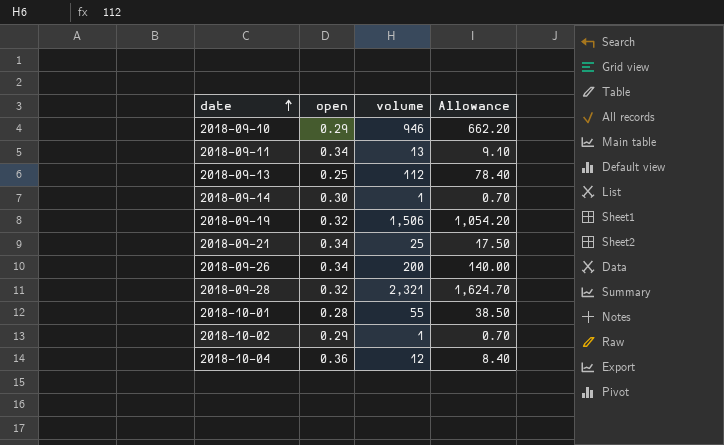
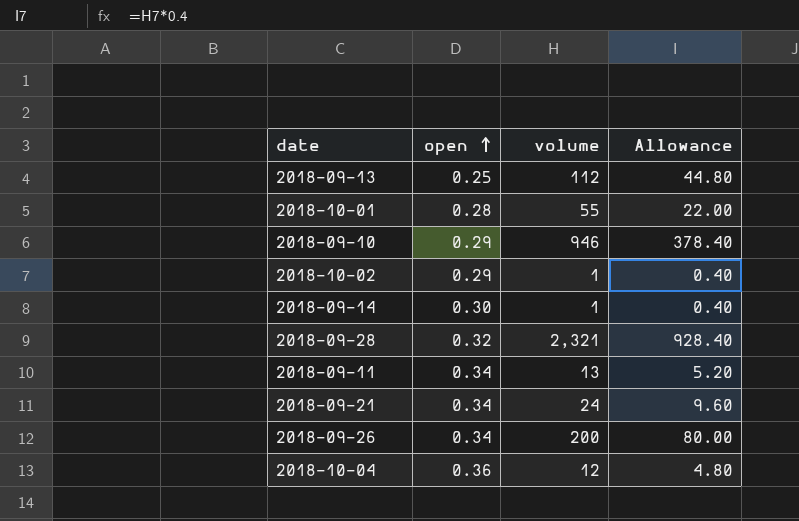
row order: date ascending -> open ascending
column Allowance | formula: [volume] * 0.7 -> [volume] * 0.4
row 2018-09-19: 0.32 | 1,506 | 1,054.20 -> none
2018-09-21 | volume: 25 -> 24

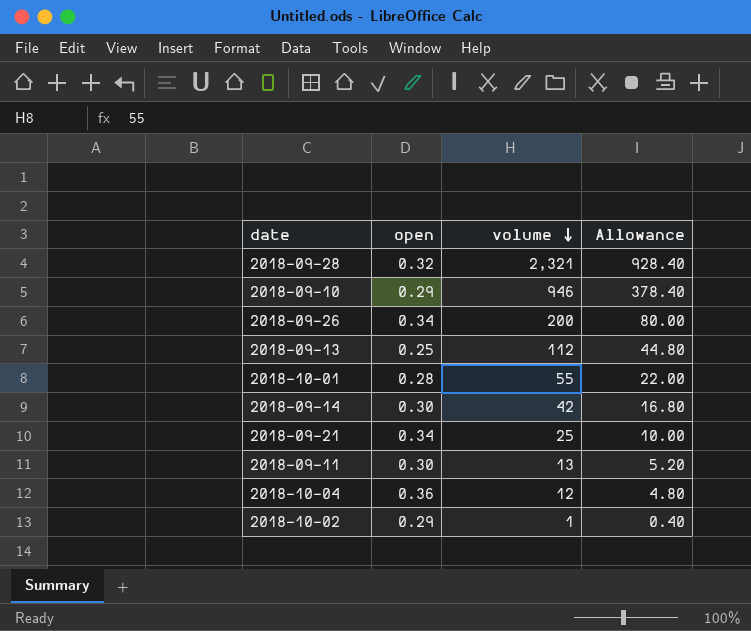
row order: open ascending -> volume descending
2018-09-14 | volume: 1 -> 42
2018-09-14 | Allowance: 0.40 -> 16.80
2018-09-21 | volume: 24 -> 25
2018-09-21 | Allowance: 9.60 -> 10.00
2018-09-11 | open: 0.34 -> 0.30

